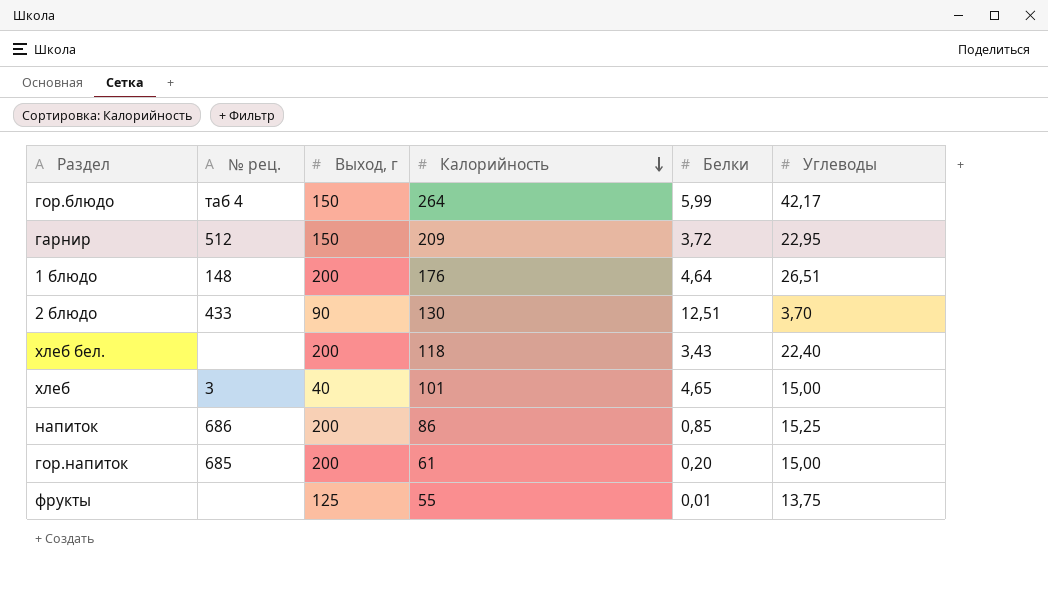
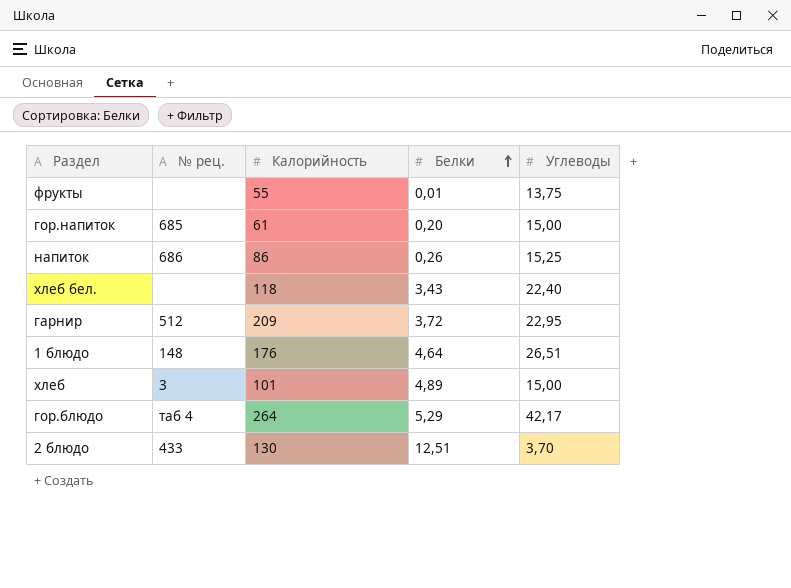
row order: Калорийность descending -> Белки ascending
column Выход, г | position: 3 -> none
напиток | Белки: 0,85 -> 0,26
хлеб | Белки: 4,65 -> 4,89
гор.блюдо | Белки: 5,99 -> 5,29

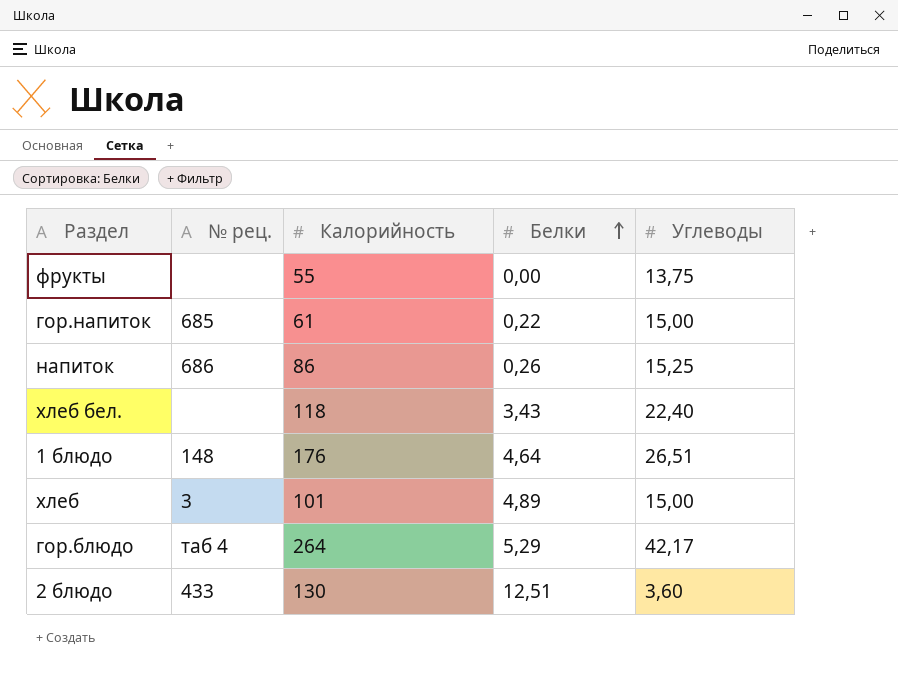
row гарнир: 512 | 209 | 3,72 | 22,95 -> none
фрукты | Белки: 0,01 -> 0,00
гор.напиток | Белки: 0,20 -> 0,22
2 блюдо | Углеводы: 3,70 -> 3,60

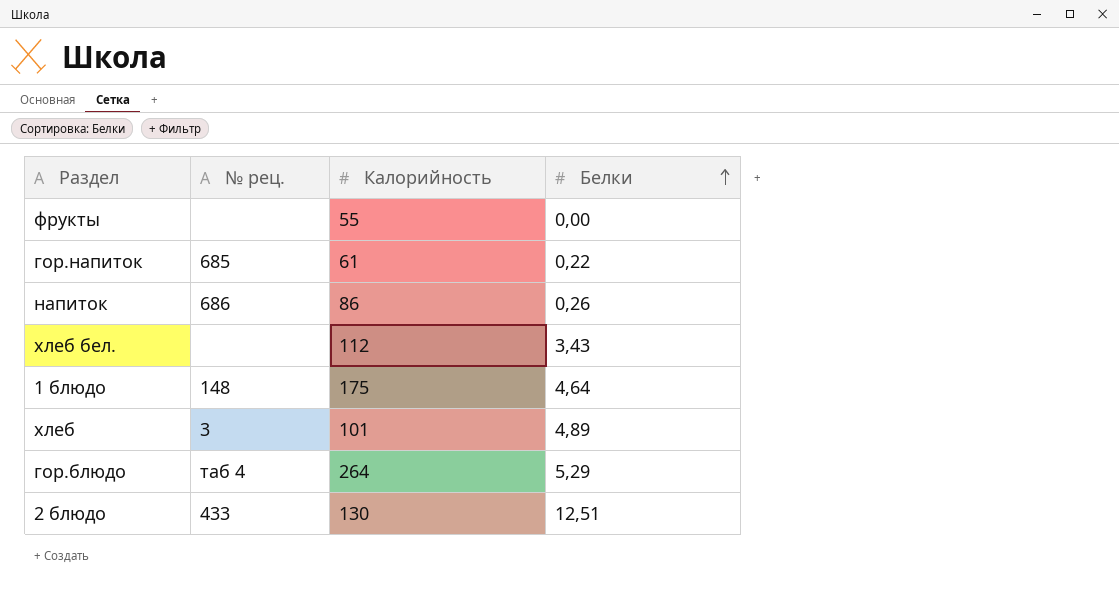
column Углеводы | position: 5 -> none
хлеб бел. | Калорийность: 118 -> 112
1 блюдо | Калорийность: 176 -> 175

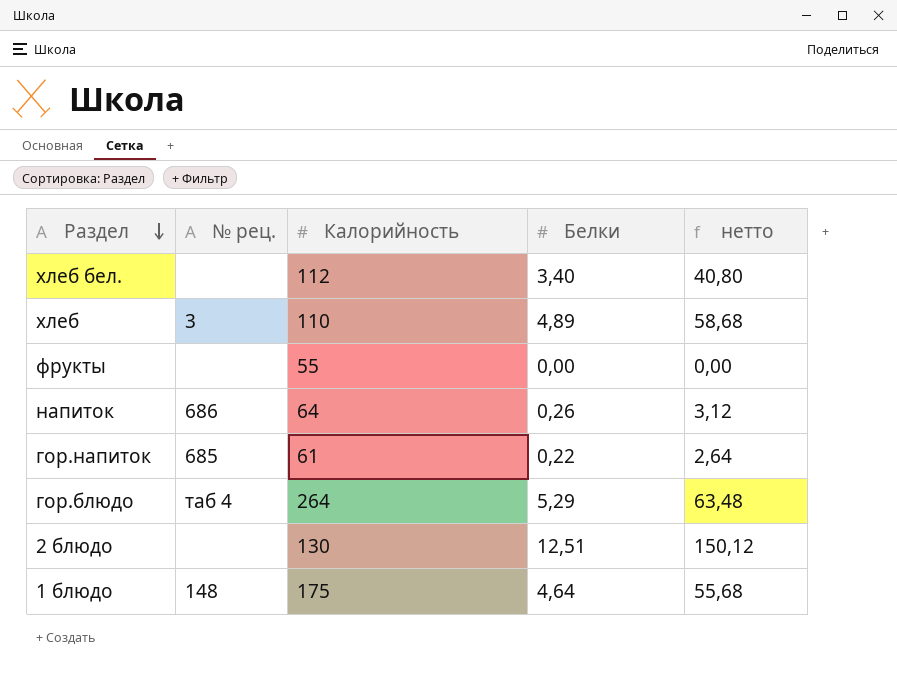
row order: Белки ascending -> Раздел descending
column нетто | formula: none -> [Белки] * 12
хлеб бел. | Белки: 3,43 -> 3,40
хлеб | Калорийность: 101 -> 110
напиток | Калорийность: 86 -> 64
2 блюдо | № рец.: 433 -> none

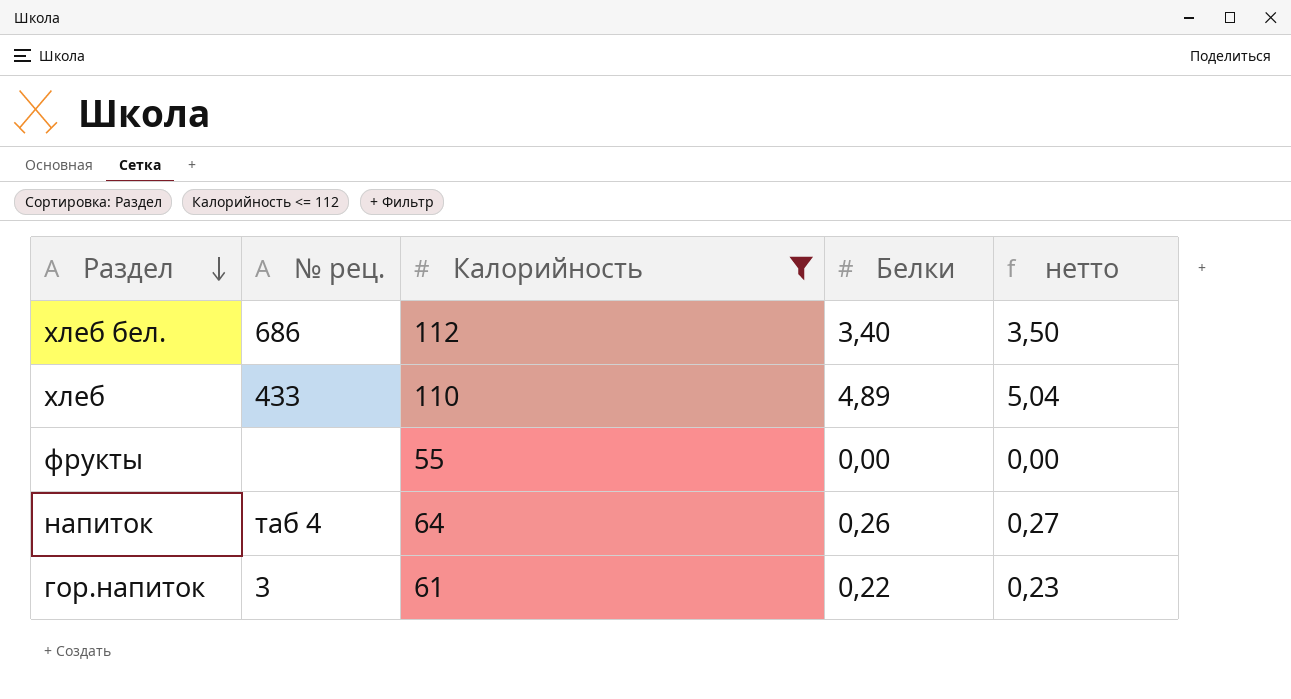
filter: none -> Калорийность <= 112
column нетто | formula: [Белки] * 12 -> [Белки] * 1,03
хлеб бел. | № рец.: none -> 686
хлеб | № рец.: 3 -> 433
напиток | № рец.: 686 -> таб 4
гор.напиток | № рец.: 685 -> 3

